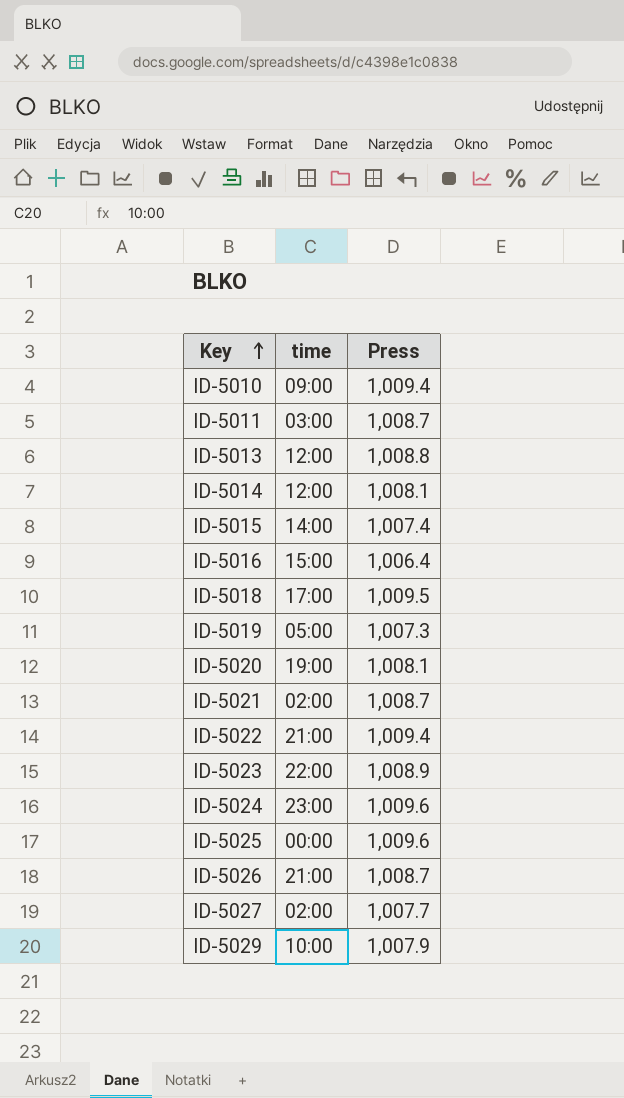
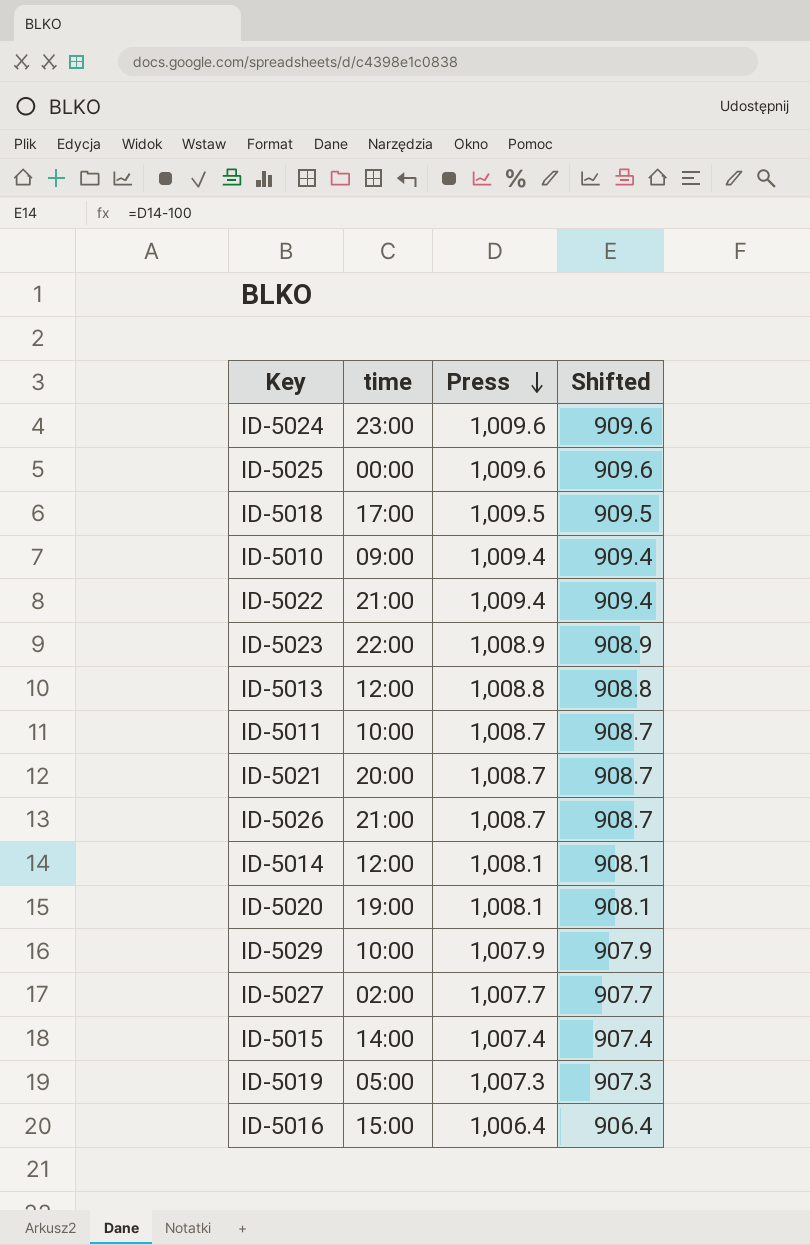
row order: Key ascending -> Press descending
column Shifted | formula: none -> [Press] - 100
ID-5011 | time: 03:00 -> 10:00
ID-5021 | time: 02:00 -> 20:00

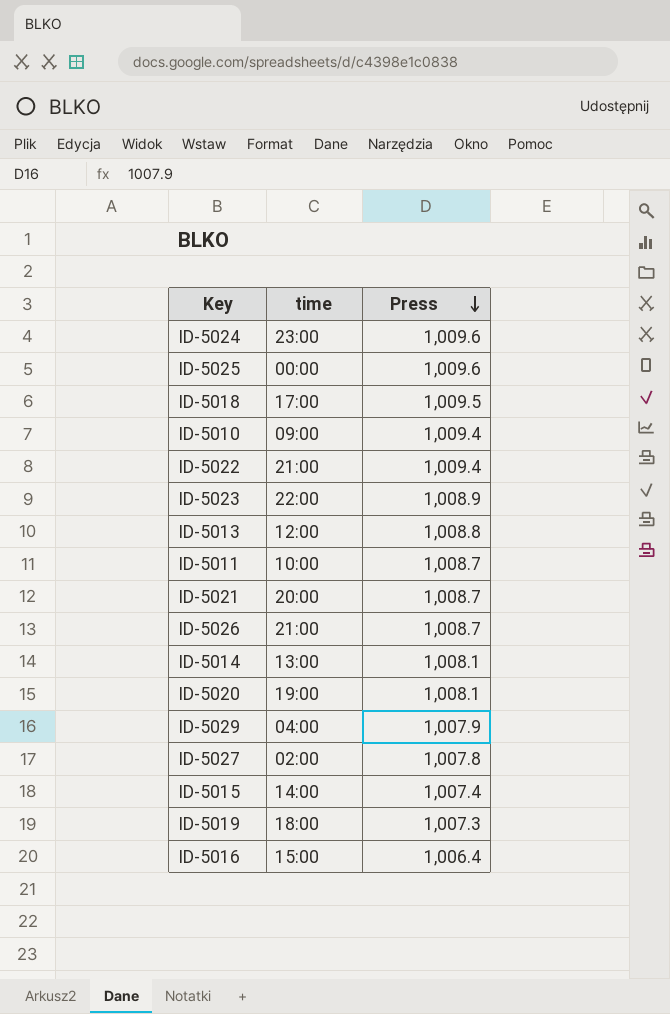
column Shifted | formula: [Press] - 100 -> none
ID-5014 | time: 12:00 -> 13:00
ID-5029 | time: 10:00 -> 04:00
ID-5027 | Press: 1,007.7 -> 1,007.8
ID-5019 | time: 05:00 -> 18:00

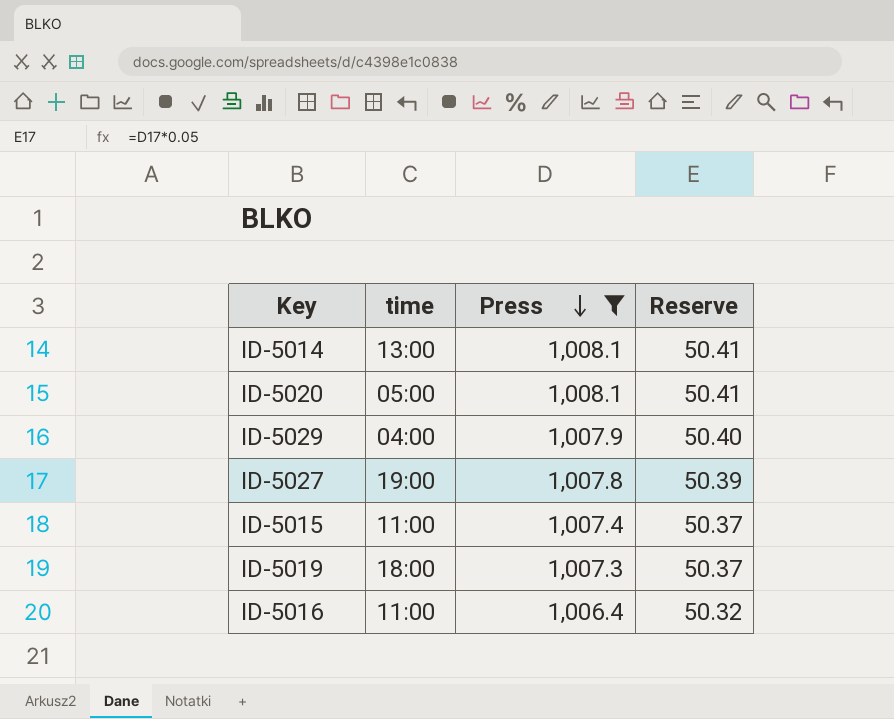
filter: none -> Press <= 1,008.1
column Reserve | formula: none -> [Press] * 0.05
ID-5020 | time: 19:00 -> 05:00
ID-5027 | time: 02:00 -> 19:00
ID-5015 | time: 14:00 -> 11:00
ID-5016 | time: 15:00 -> 11:00

